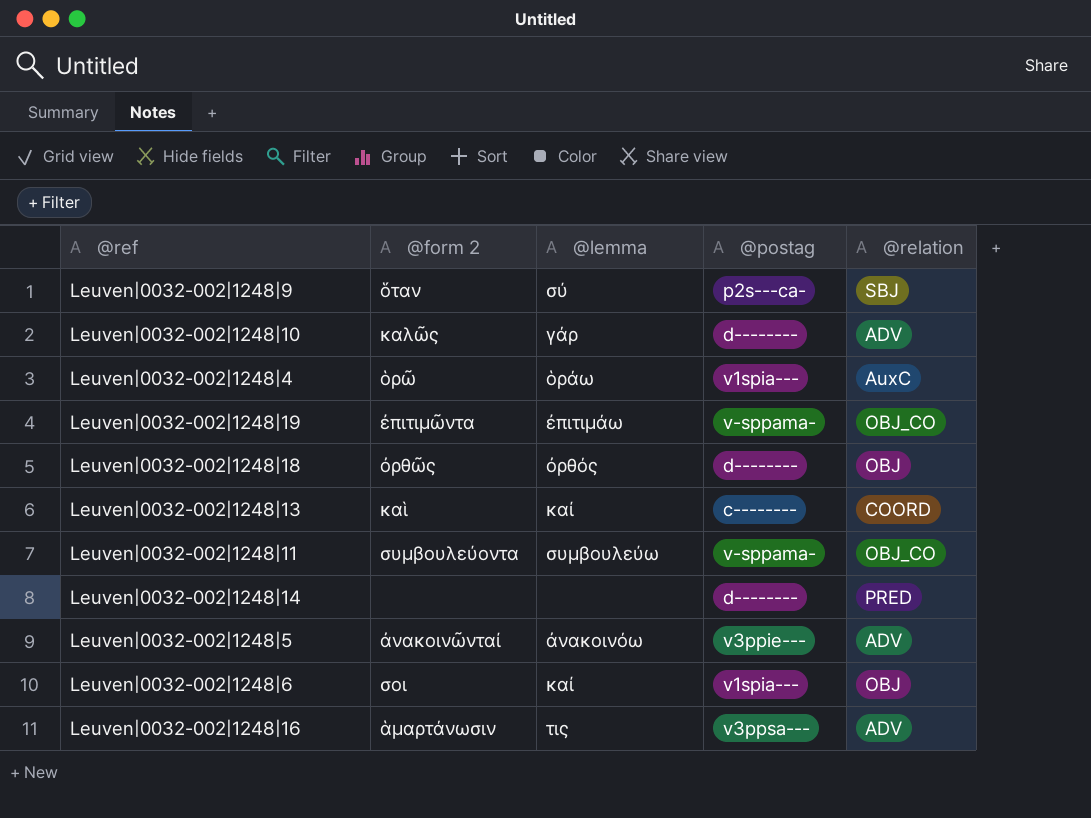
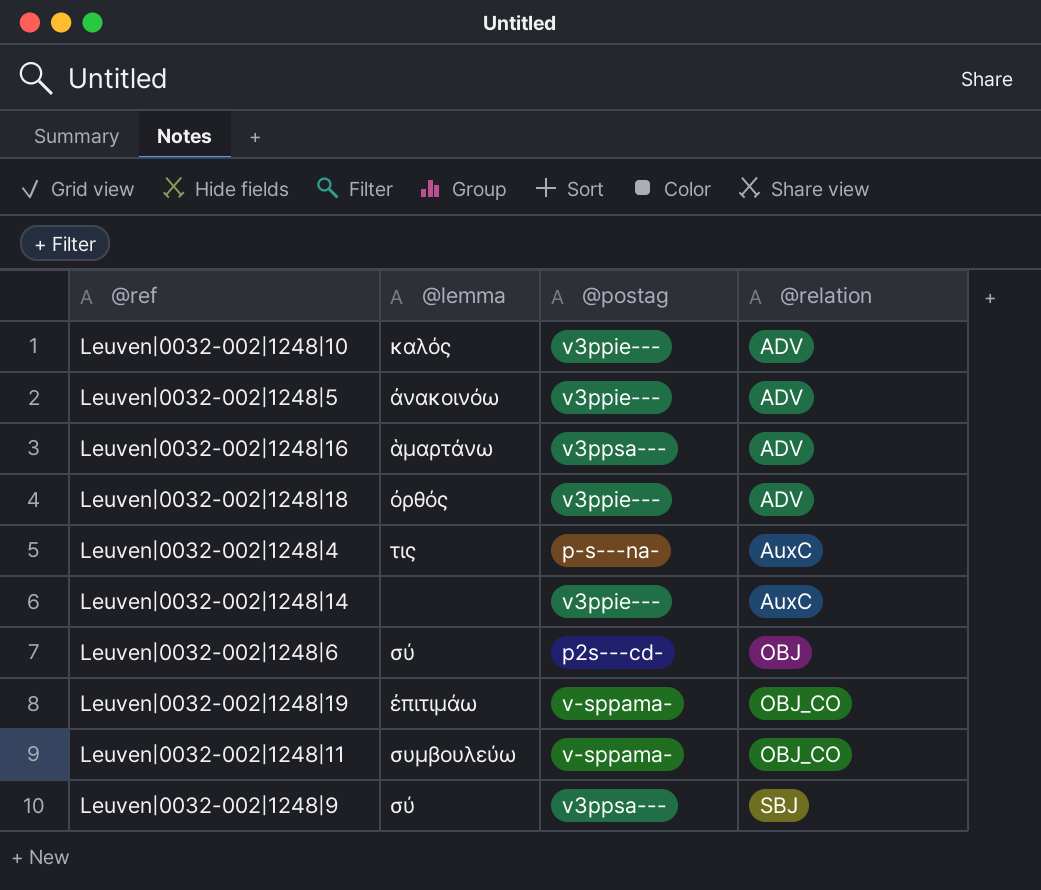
row order: none -> @relation ascending
column @form 2 | position: 2 -> none
row Leuven|0032-002|1248|13: καὶ | καί | c-------- | COORD -> none
Leuven|0032-002|1248|10 | @lemma: γάρ -> καλός
Leuven|0032-002|1248|10 | @postag: d-------- -> v3ppie---
Leuven|0032-002|1248|16 | @lemma: τις -> ἁμαρτάνω
Leuven|0032-002|1248|18 | @postag: d-------- -> v3ppie---
Leuven|0032-002|1248|18 | @relation: OBJ -> ADV
Leuven|0032-002|1248|4 | @lemma: ὁράω -> τις
Leuven|0032-002|1248|4 | @postag: v1spia--- -> p-s---na-
Leuven|0032-002|1248|14 | @postag: d-------- -> v3ppie---
Leuven|0032-002|1248|14 | @relation: PRED -> AuxC
Leuven|0032-002|1248|6 | @lemma: καί -> σύ
Leuven|0032-002|1248|6 | @postag: v1spia--- -> p2s---cd-
Leuven|0032-002|1248|9 | @postag: p2s---ca- -> v3ppsa---

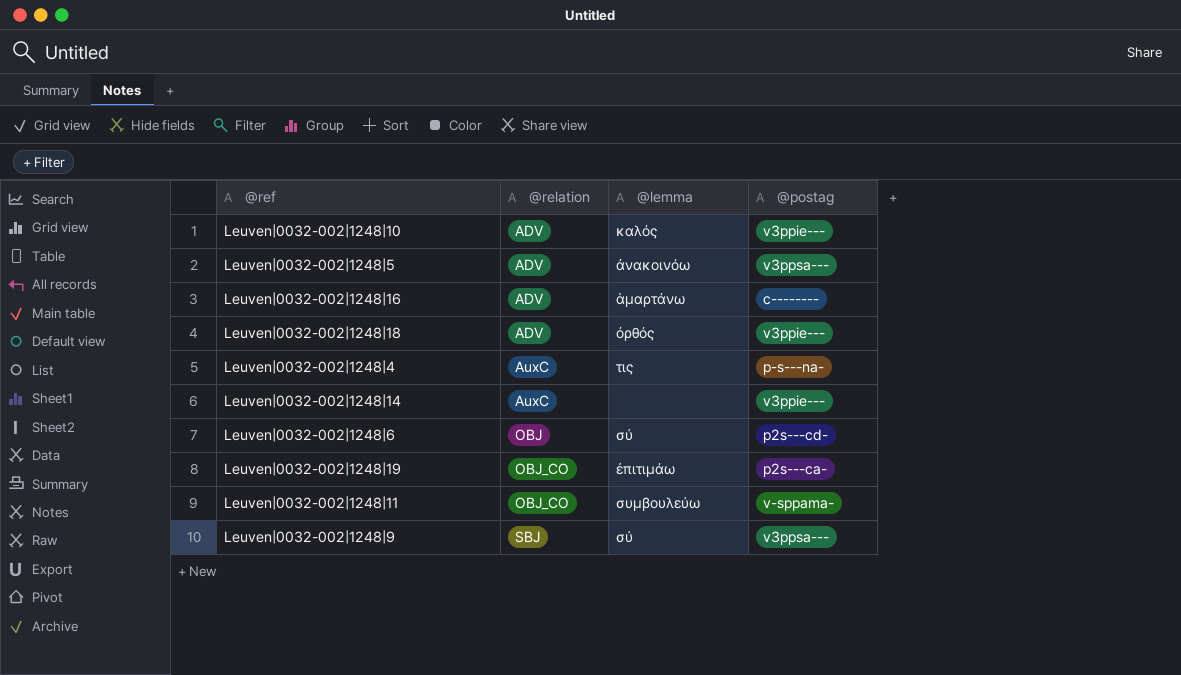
column @relation | position: 4 -> 2
Leuven|0032-002|1248|5 | @postag: v3ppie--- -> v3ppsa---
Leuven|0032-002|1248|16 | @postag: v3ppsa--- -> c--------
Leuven|0032-002|1248|19 | @postag: v-sppama- -> p2s---ca-

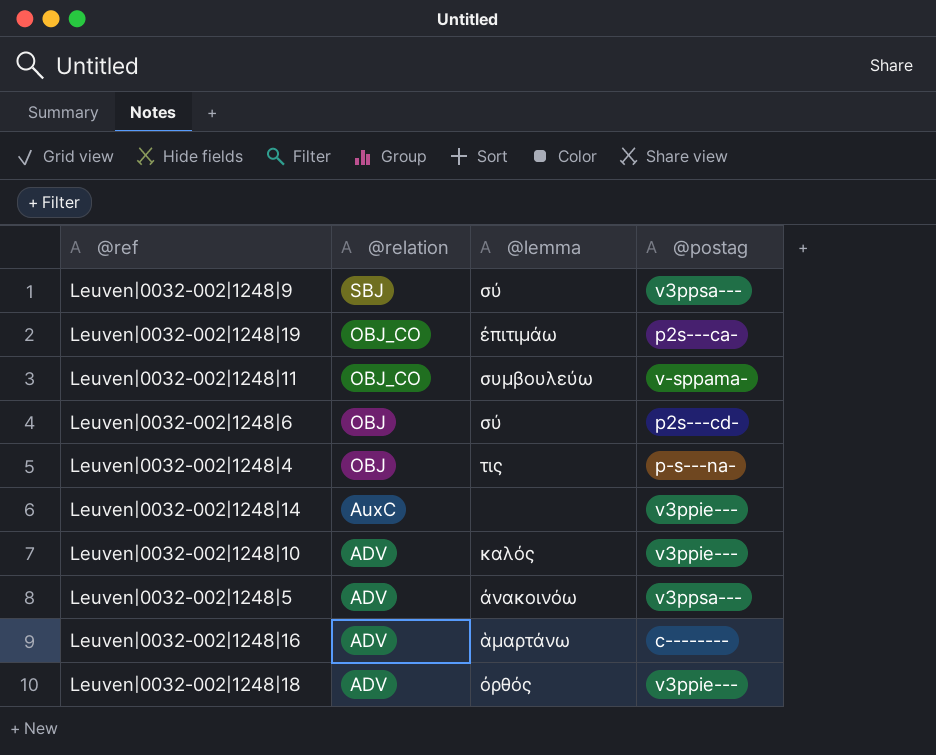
row order: @relation ascending -> @relation descending
Leuven|0032-002|1248|4 | @relation: AuxC -> OBJ

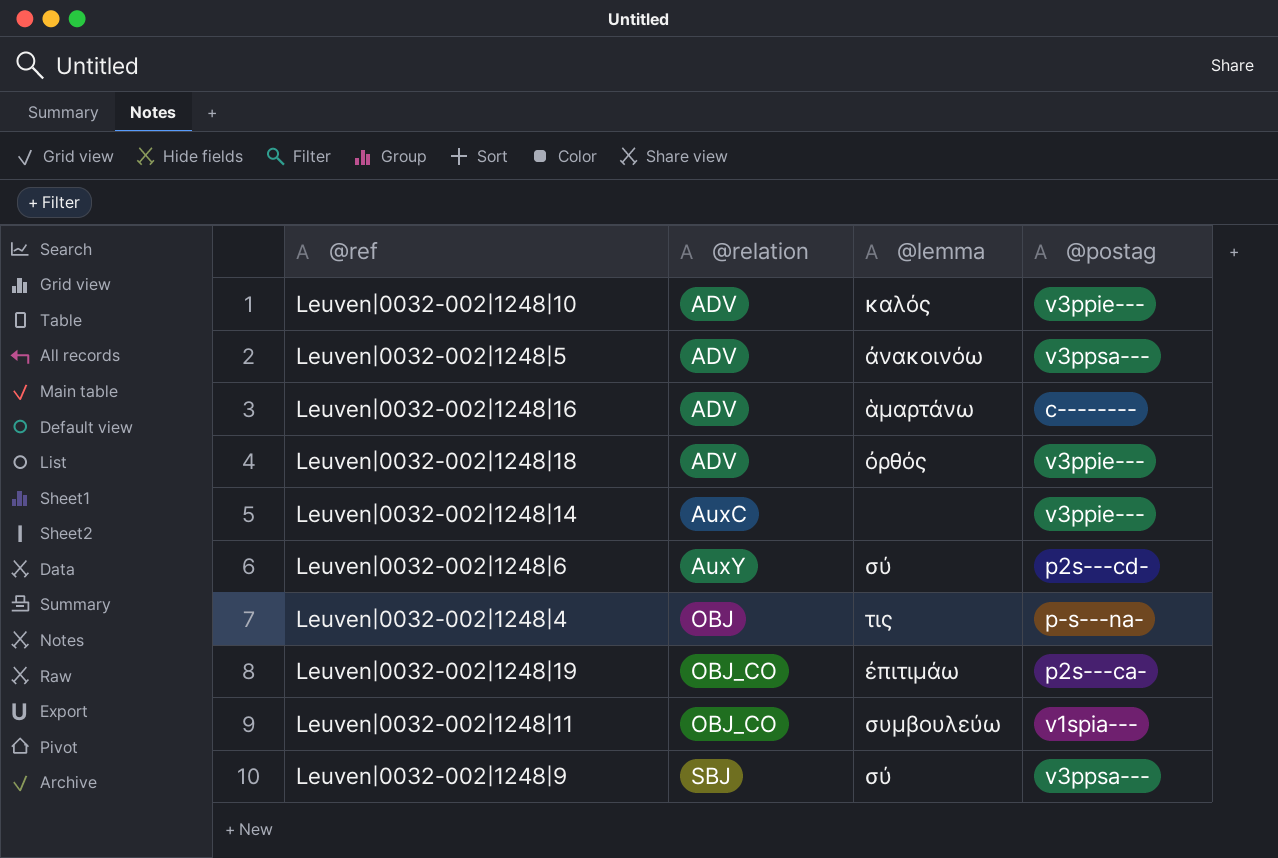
row order: @relation descending -> @relation ascending
Leuven|0032-002|1248|6 | @relation: OBJ -> AuxY
Leuven|0032-002|1248|11 | @postag: v-sppama- -> v1spia---

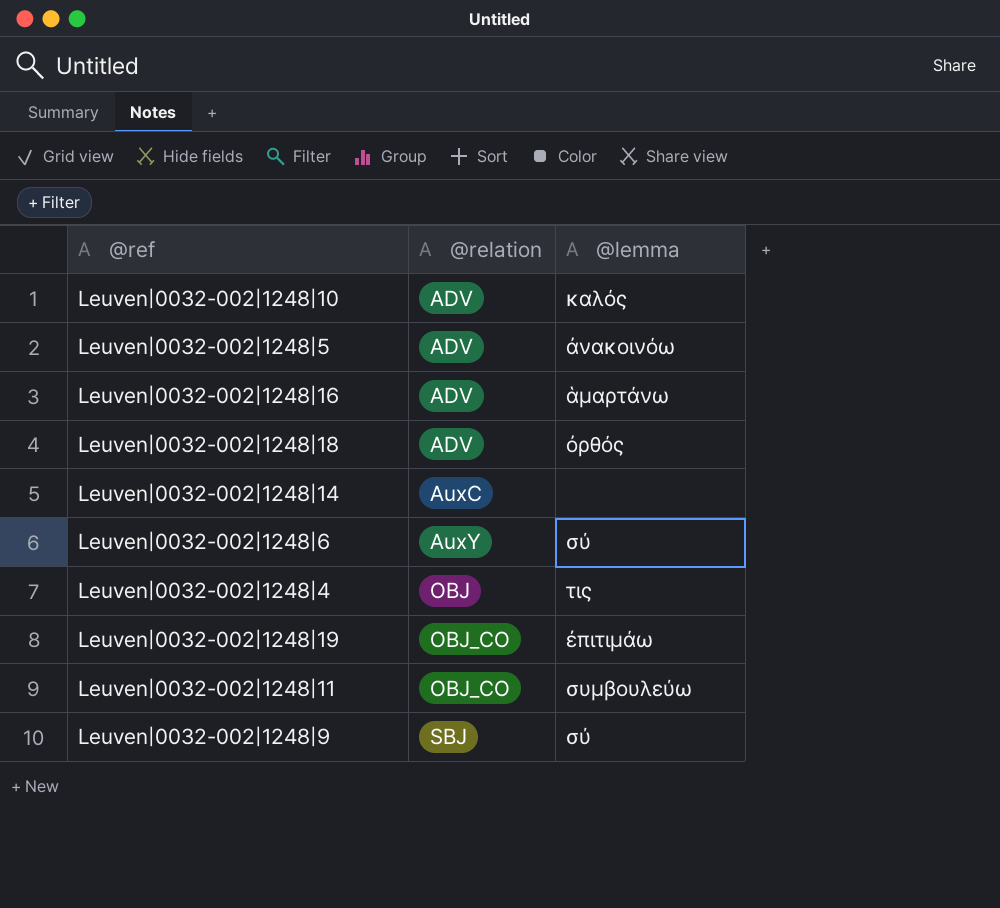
column @postag | position: 4 -> none

